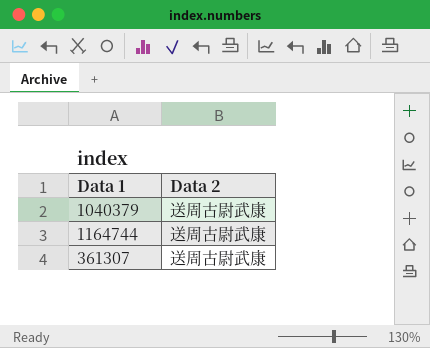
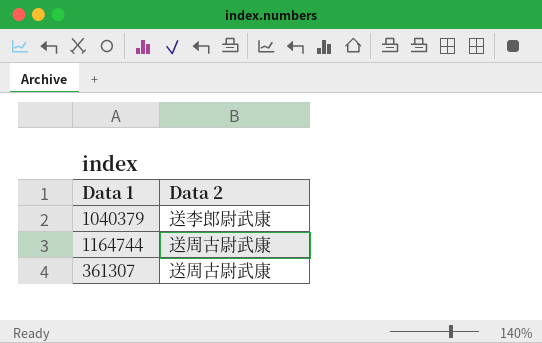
1040379 | Data 2: 送周古尉武康 -> 送李郎尉武康

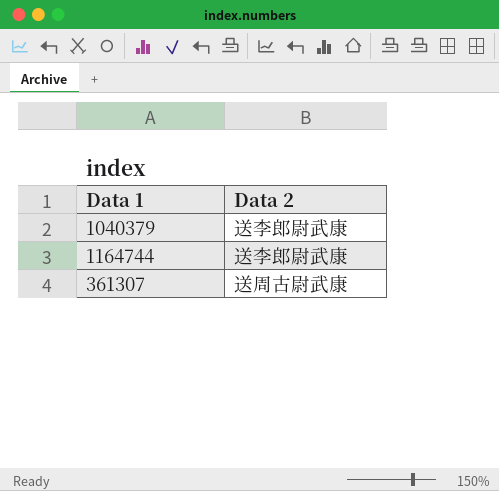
1164744 | Data 2: 送周古尉武康 -> 送李郎尉武康

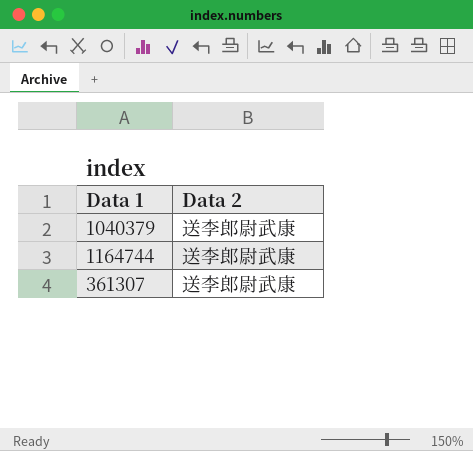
361307 | Data 2: 送周古尉武康 -> 送李郎尉武康

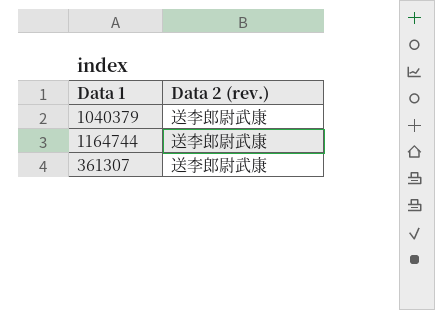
column name: Data 2 -> Data 2 (rev.)

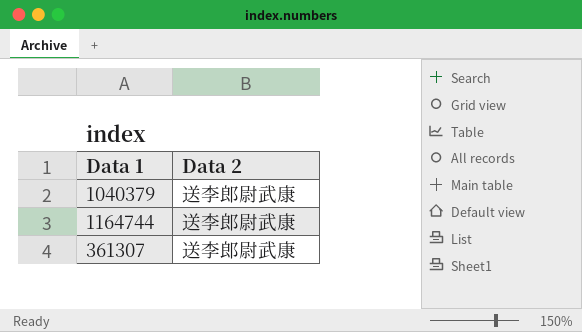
column name: Data 2 (rev.) -> Data 2

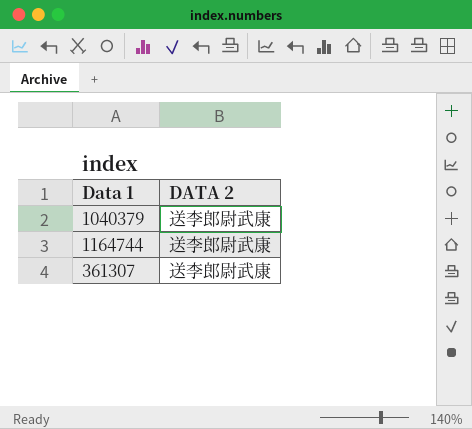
column name: Data 2 -> DATA 2

